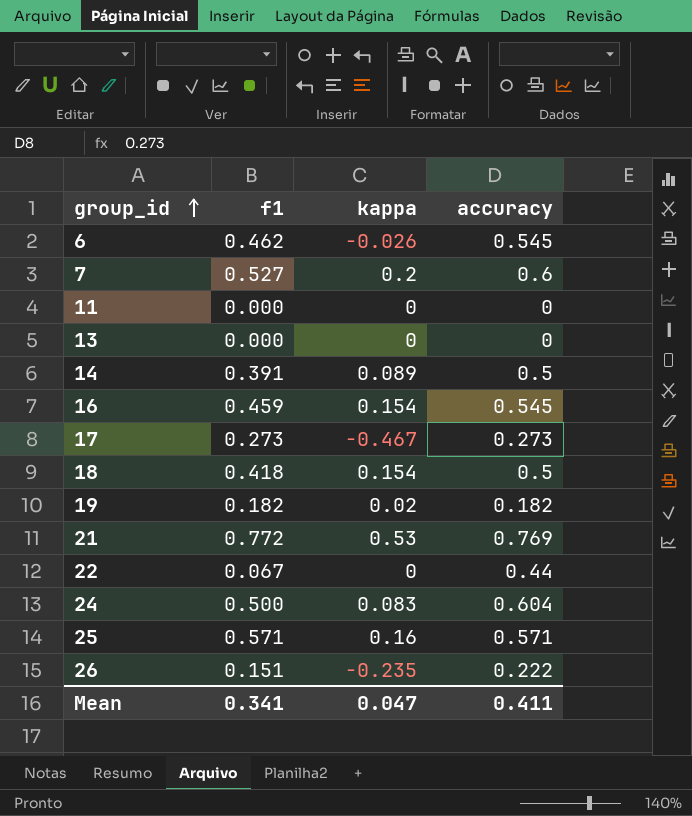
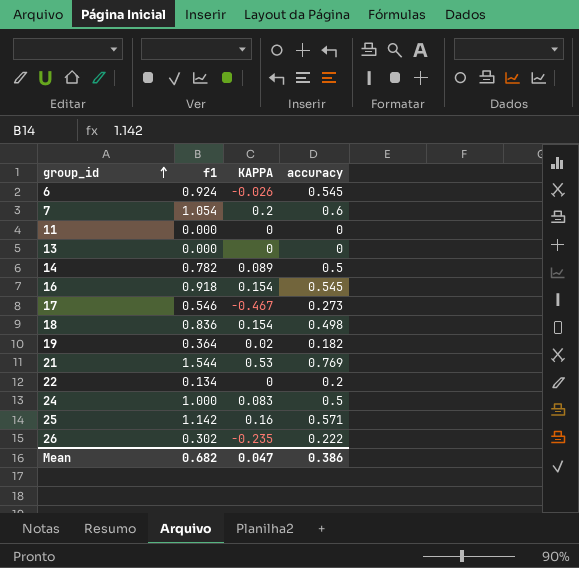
column name: kappa -> KAPPA
6 | f1: 0.462 -> 0.924
7 | f1: 0.527 -> 1.054
14 | f1: 0.391 -> 0.782
16 | f1: 0.459 -> 0.918
17 | f1: 0.273 -> 0.546
18 | f1: 0.418 -> 0.836
18 | accuracy: 0.5 -> 0.498
19 | f1: 0.182 -> 0.364
21 | f1: 0.772 -> 1.544
22 | f1: 0.067 -> 0.134
22 | accuracy: 0.44 -> 0.2
24 | f1: 0.500 -> 1.000
24 | accuracy: 0.604 -> 0.5
25 | f1: 0.571 -> 1.142
26 | f1: 0.151 -> 0.302
Mean | f1: 0.341 -> 0.682
Mean | accuracy: 0.411 -> 0.386

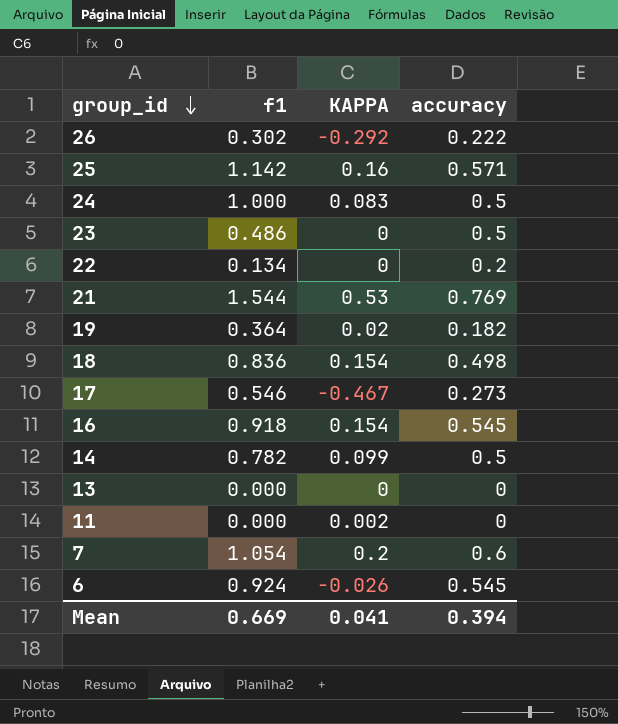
row order: group_id ascending -> group_id descending
26 | KAPPA: -0.235 -> -0.292
row 23: none -> 0.486 | 0 | 0.5
14 | KAPPA: 0.089 -> 0.099
11 | KAPPA: 0 -> 0.002
Mean | f1: 0.682 -> 0.669
Mean | KAPPA: 0.047 -> 0.041
Mean | accuracy: 0.386 -> 0.394

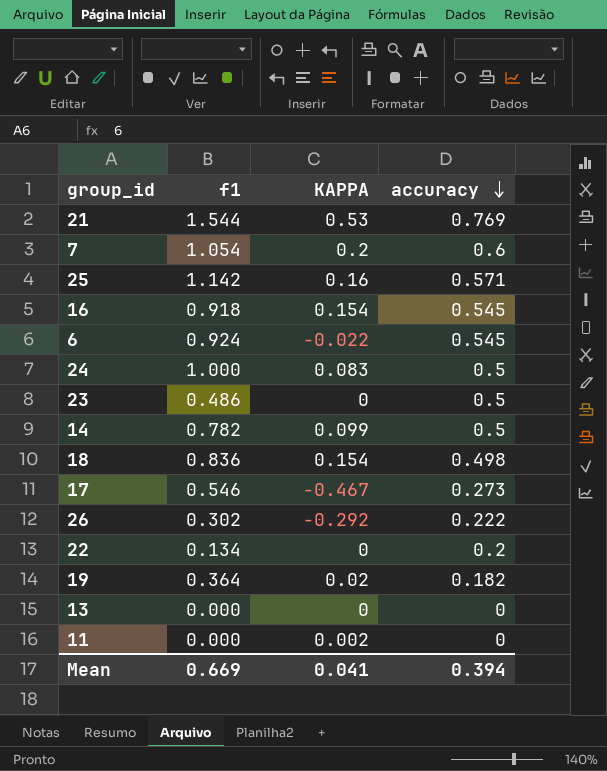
row order: group_id descending -> accuracy descending
6 | KAPPA: -0.026 -> -0.022

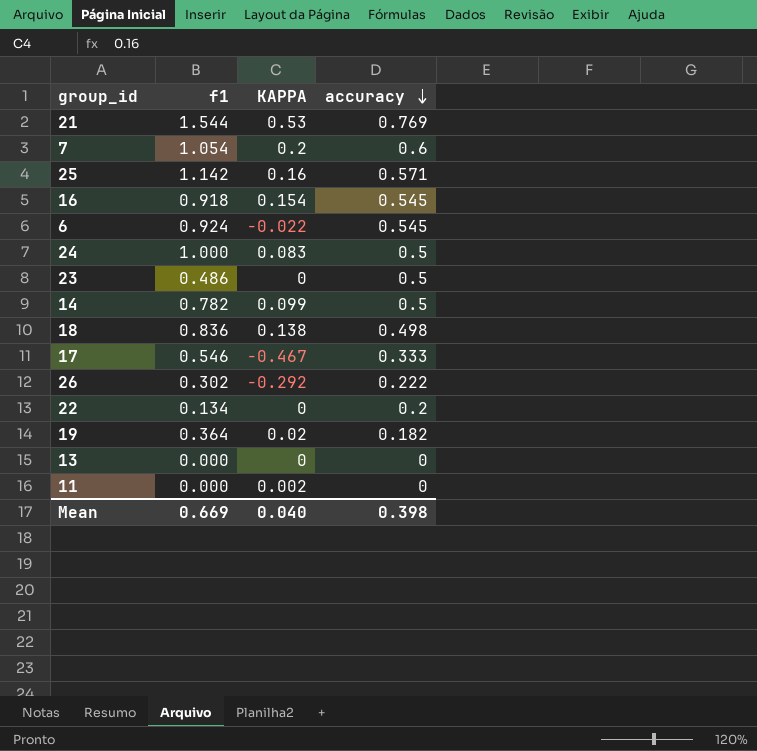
18 | KAPPA: 0.154 -> 0.138
17 | accuracy: 0.273 -> 0.333
Mean | KAPPA: 0.041 -> 0.040
Mean | accuracy: 0.394 -> 0.398

